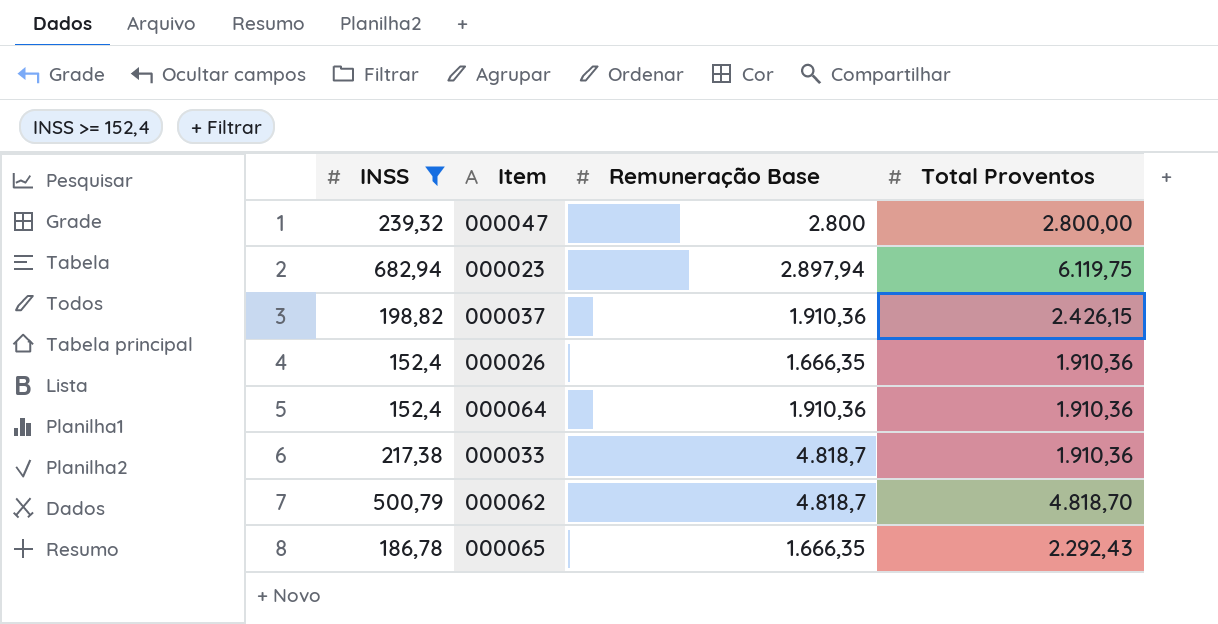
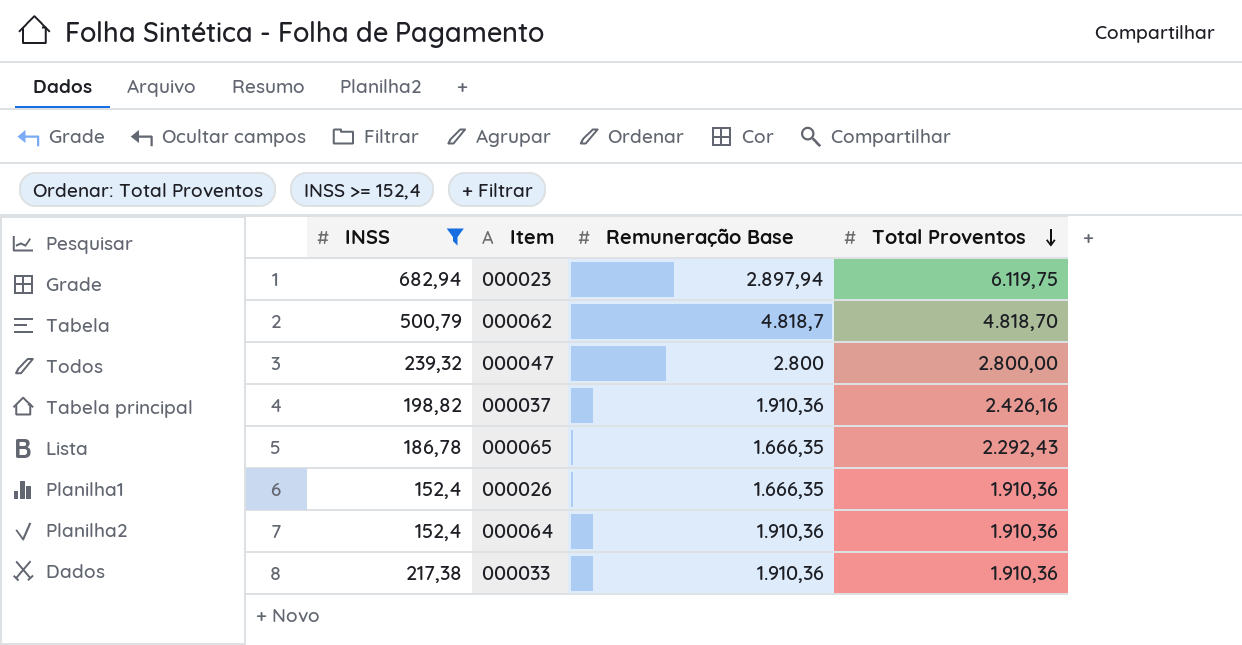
row order: none -> Total Proventos descending
000037 | Total Proventos: 2.426,15 -> 2.426,16
000033 | Remuneração Base: 4.818,7 -> 1.910,36

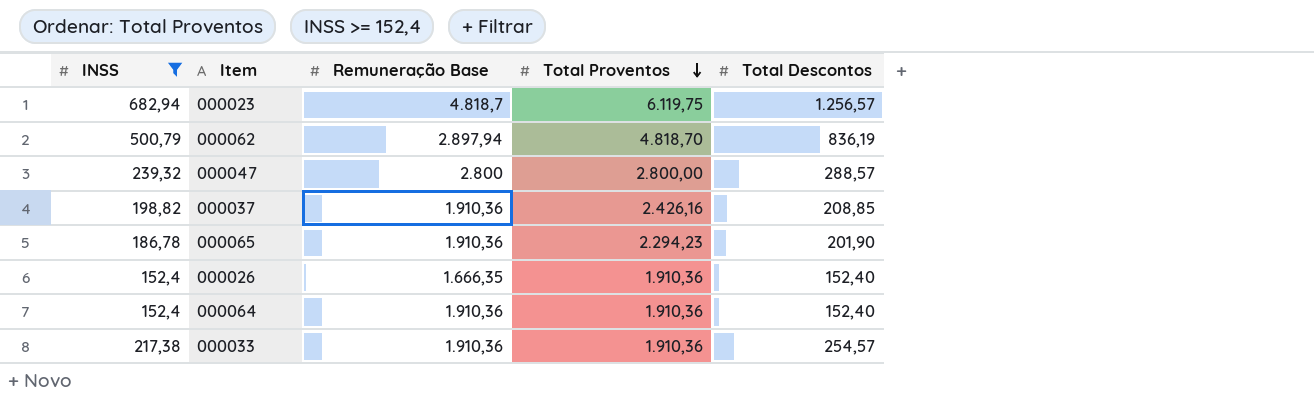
column Total Descontos | position: none -> 5
000023 | Remuneração Base: 2.897,94 -> 4.818,7
000062 | Remuneração Base: 4.818,7 -> 2.897,94
000065 | Remuneração Base: 1.666,35 -> 1.910,36
000065 | Total Proventos: 2.292,43 -> 2.294,23

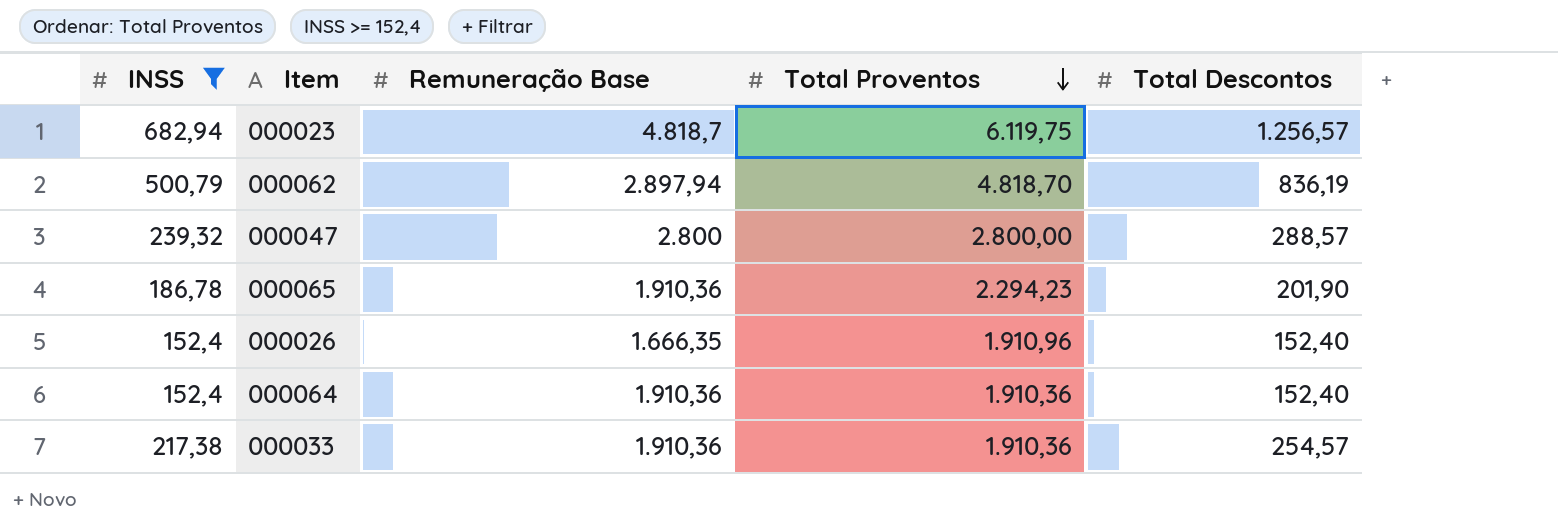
row 000037: 198,82 | 1.910,36 | 2.426,16 | 208,85 -> none
000026 | Total Proventos: 1.910,36 -> 1.910,96

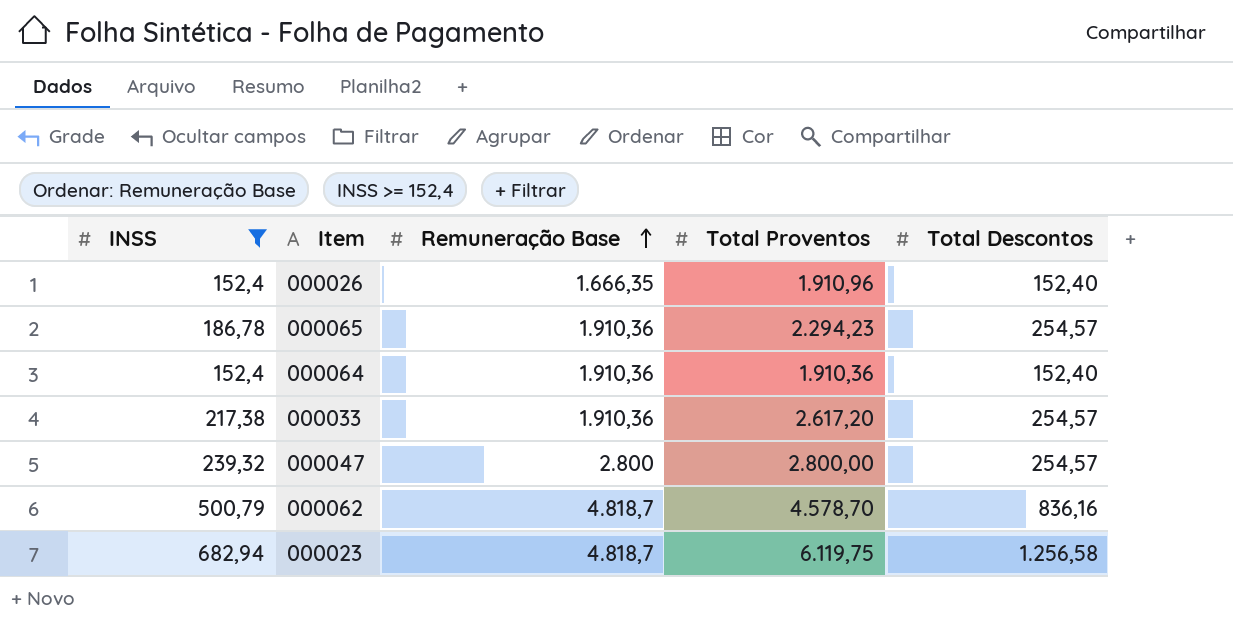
row order: Total Proventos descending -> Remuneração Base ascending
000065 | Total Descontos: 201,90 -> 254,57
000033 | Total Proventos: 1.910,36 -> 2.617,20
000047 | Total Descontos: 288,57 -> 254,57
000062 | Remuneração Base: 2.897,94 -> 4.818,7
000062 | Total Proventos: 4.818,70 -> 4.578,70
000062 | Total Descontos: 836,19 -> 836,16
000023 | Total Descontos: 1.256,57 -> 1.256,58

